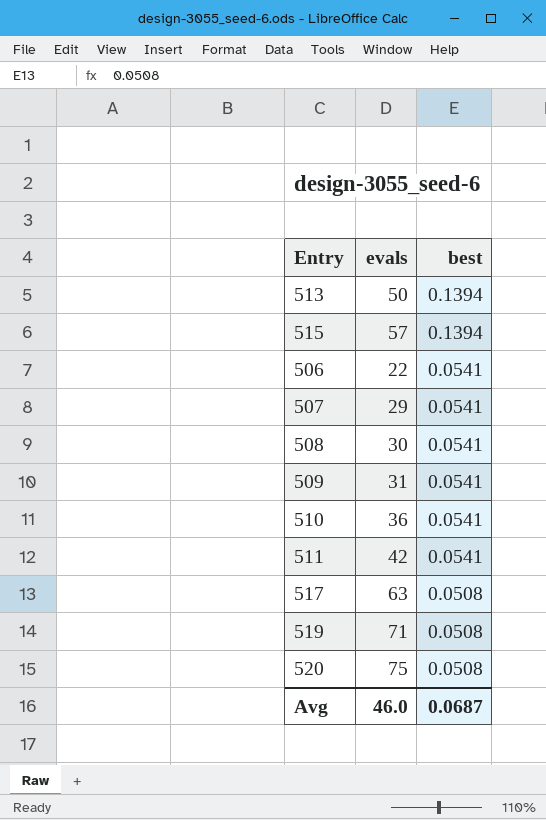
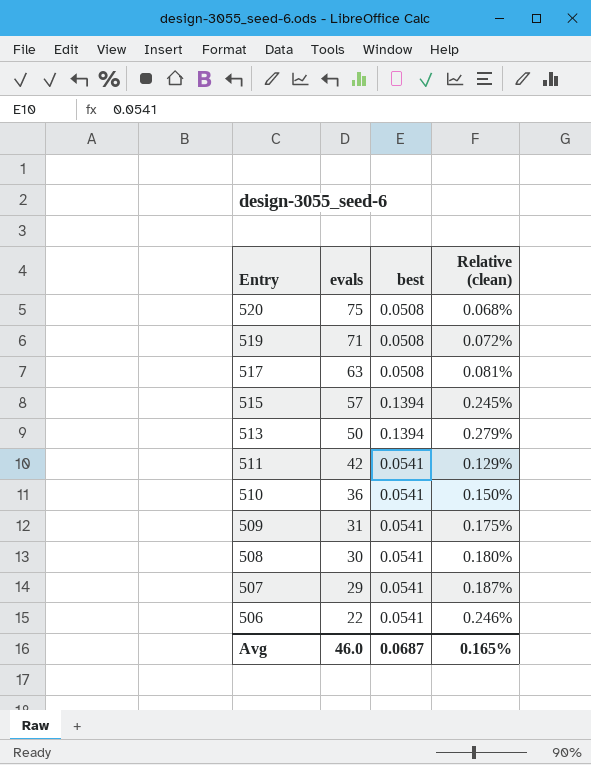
row order: best descending -> Entry descending
column Relative (clean) | formula: none -> [best] / [evals]

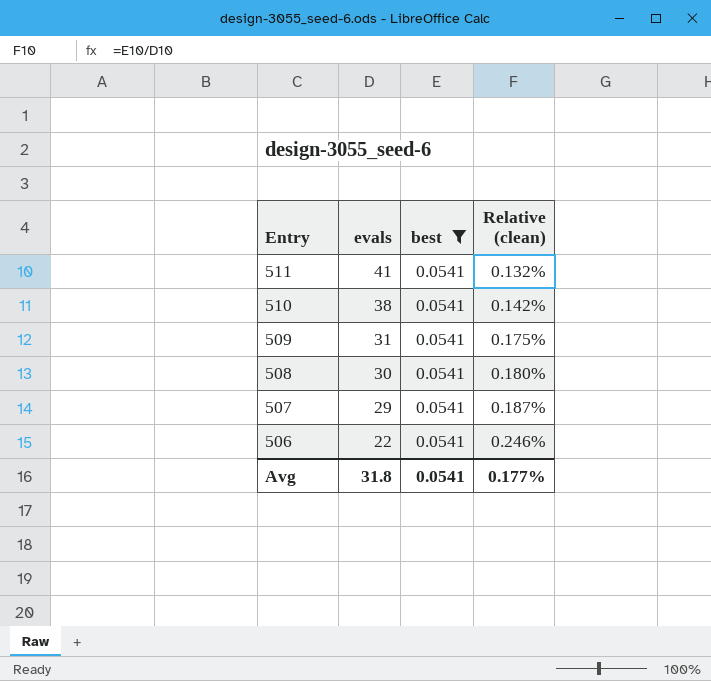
filter: none -> best = 0.0541
511 | evals: 42 -> 41
511 | Relative (clean): 0.129% -> 0.132%
510 | evals: 36 -> 38
510 | Relative (clean): 0.150% -> 0.142%
Avg | evals: 46.0 -> 31.8
Avg | best: 0.0687 -> 0.0541
Avg | Relative (clean): 0.165% -> 0.177%

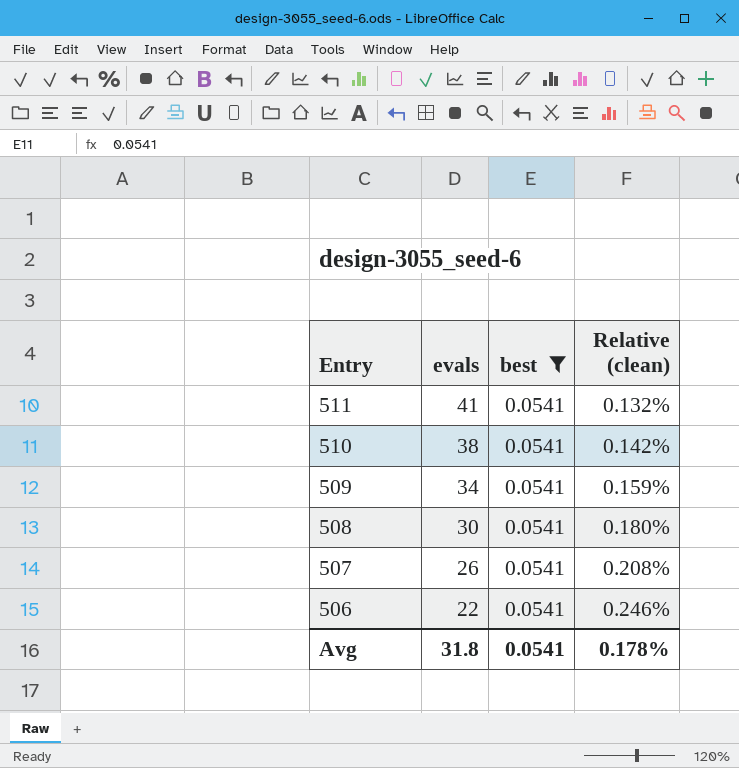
509 | evals: 31 -> 34
509 | Relative (clean): 0.175% -> 0.159%
507 | evals: 29 -> 26
507 | Relative (clean): 0.187% -> 0.208%
Avg | Relative (clean): 0.177% -> 0.178%

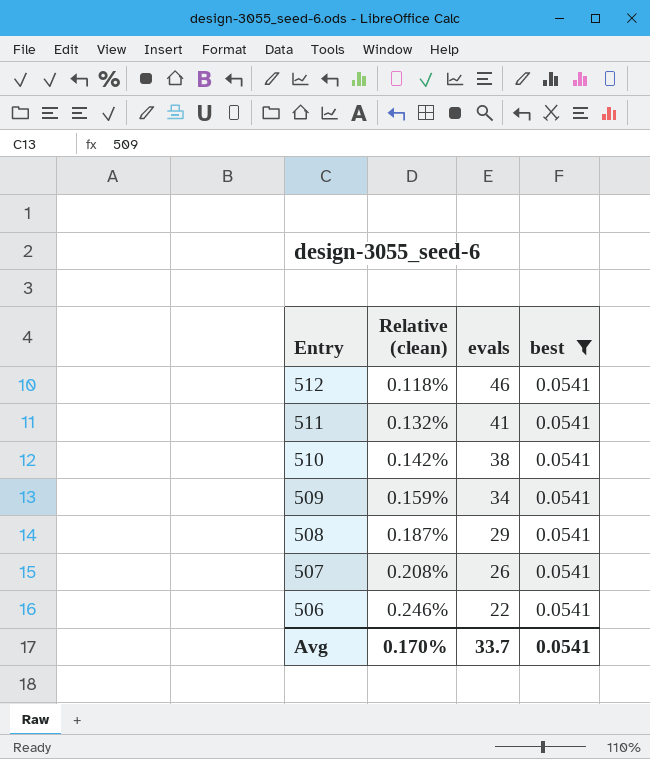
column Relative (clean) | position: 4 -> 2
row 512: none -> 0.118% | 46 | 0.0541
508 | Relative (clean): 0.180% -> 0.187%
508 | evals: 30 -> 29
Avg | Relative (clean): 0.178% -> 0.170%
Avg | evals: 31.8 -> 33.7

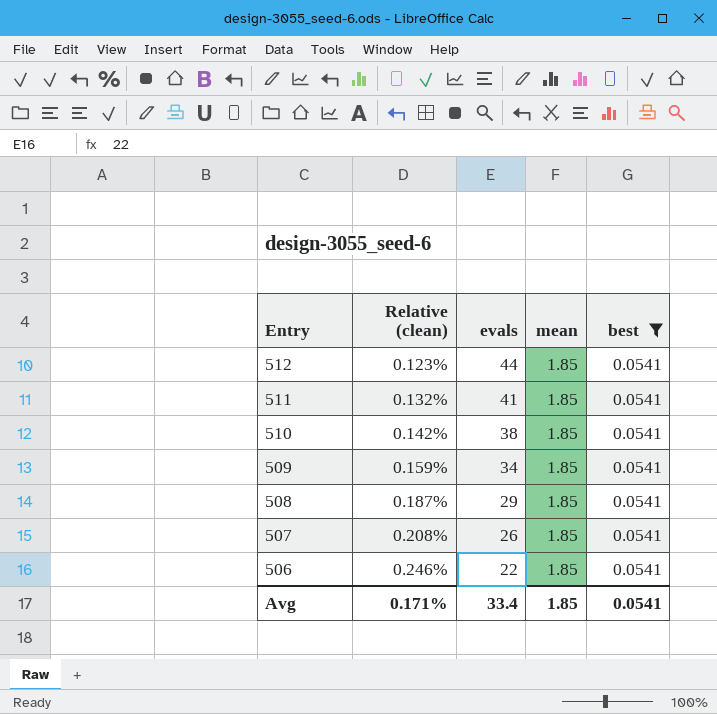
column mean | position: none -> 4
512 | Relative (clean): 0.118% -> 0.123%
512 | evals: 46 -> 44
Avg | Relative (clean): 0.170% -> 0.171%
Avg | evals: 33.7 -> 33.4

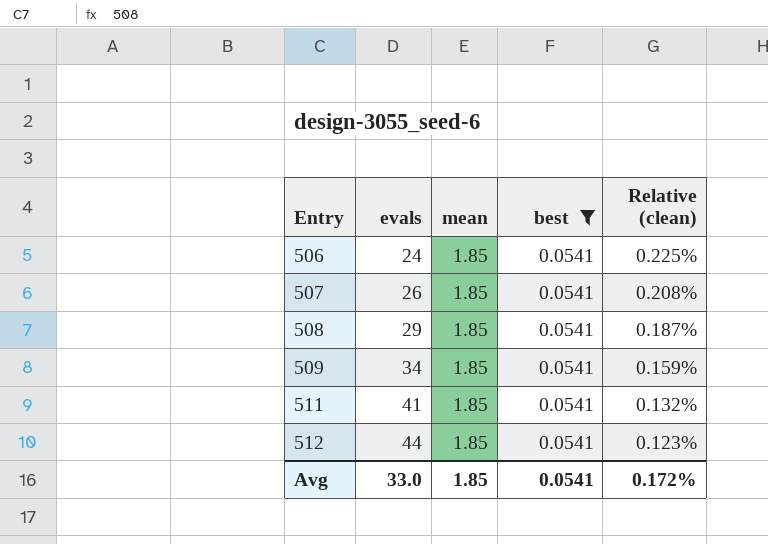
row order: Entry descending -> Entry ascending
column Relative (clean) | position: 2 -> 5
row 510: 0.142% | 38 | 1.85 | 0.0541 -> none
506 | evals: 22 -> 24
506 | Relative (clean): 0.246% -> 0.225%
Avg | evals: 33.4 -> 33.0
Avg | Relative (clean): 0.171% -> 0.172%

